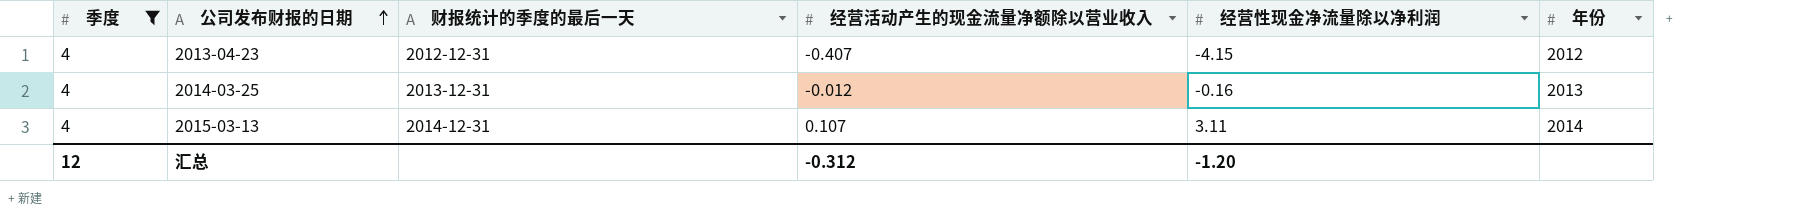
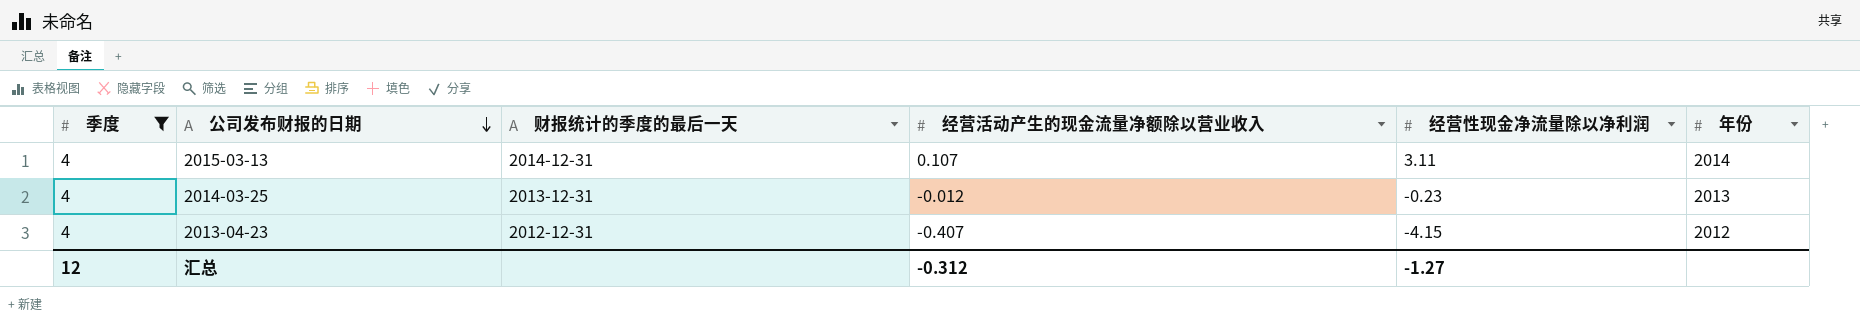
row order: 公司发布财报的日期 ascending -> 公司发布财报的日期 descending
2014-03-25 | 经营性现金净流量除以净利润: -0.16 -> -0.23
汇总 | 经营性现金净流量除以净利润: -1.20 -> -1.27

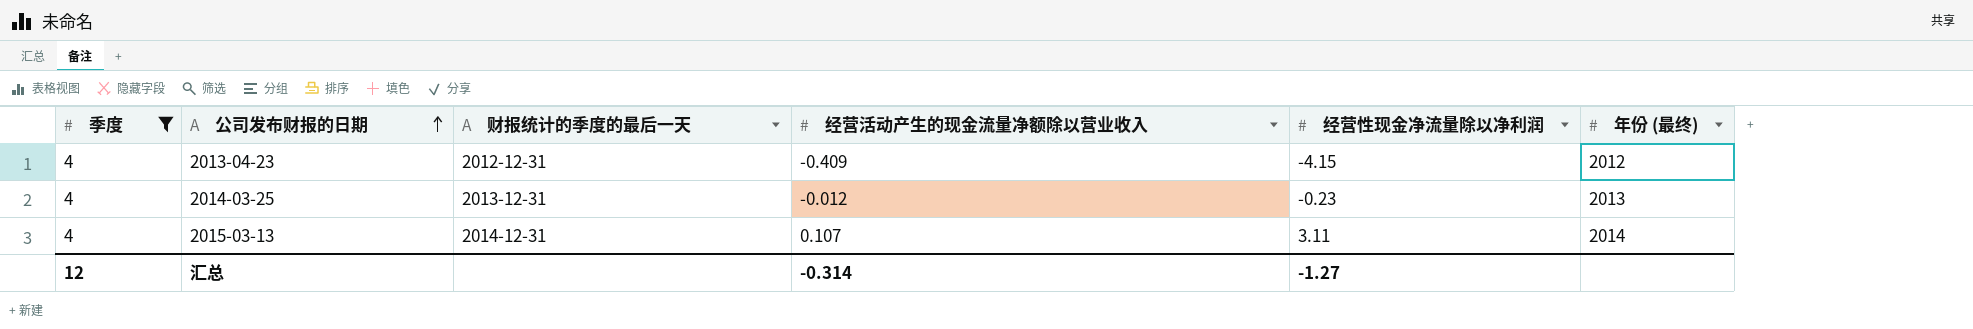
row order: 公司发布财报的日期 descending -> 公司发布财报的日期 ascending
column name: 年份 -> 年份 (最终)
2013-04-23 | 经营活动产生的现金流量净额除以营业收入: -0.407 -> -0.409
汇总 | 经营活动产生的现金流量净额除以营业收入: -0.312 -> -0.314

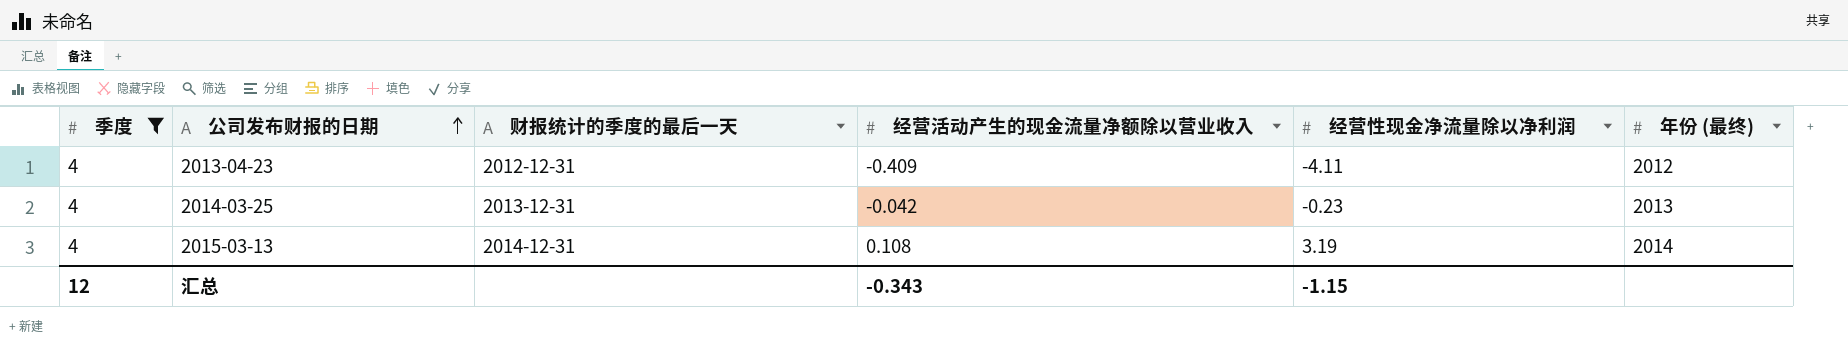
2013-04-23 | 经营性现金净流量除以净利润: -4.15 -> -4.11
2014-03-25 | 经营活动产生的现金流量净额除以营业收入: -0.012 -> -0.042
2015-03-13 | 经营活动产生的现金流量净额除以营业收入: 0.107 -> 0.108
2015-03-13 | 经营性现金净流量除以净利润: 3.11 -> 3.19
汇总 | 经营活动产生的现金流量净额除以营业收入: -0.314 -> -0.343
汇总 | 经营性现金净流量除以净利润: -1.27 -> -1.15

